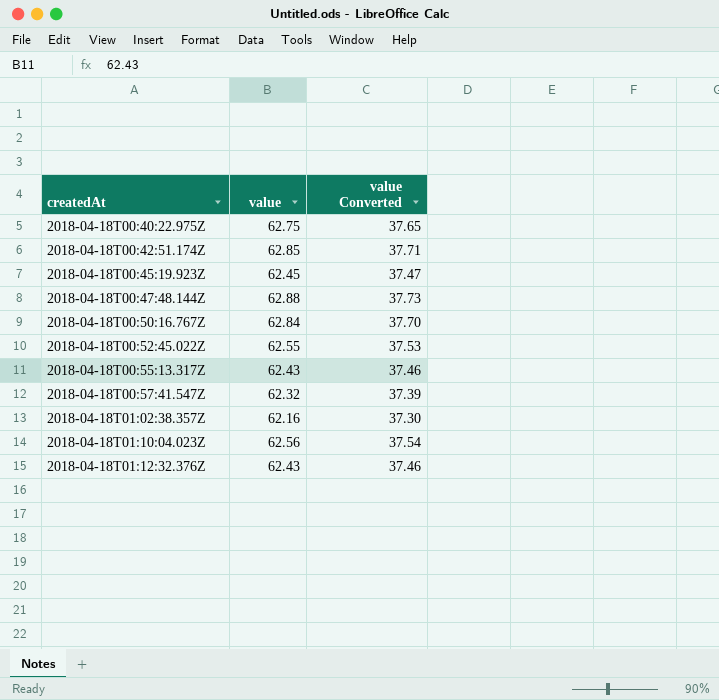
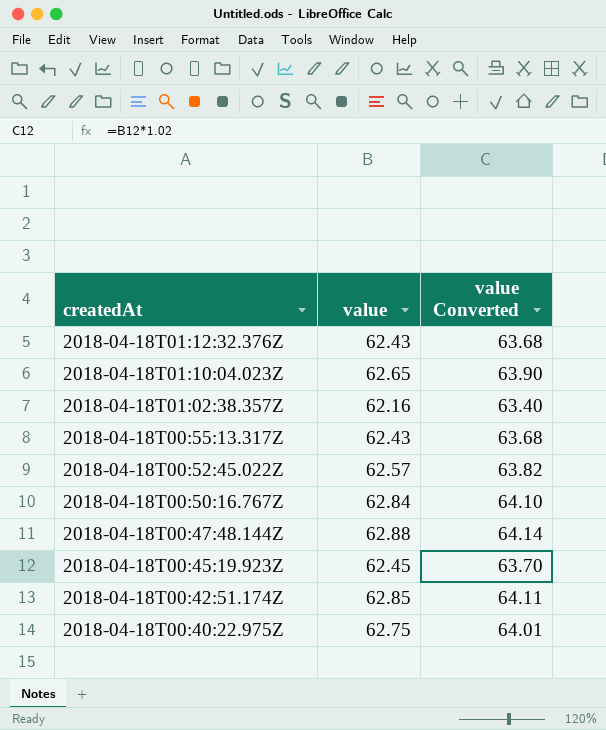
row order: createdAt ascending -> createdAt descending
column value Converted | formula: [value] * 0.6 -> [value] * 1.02
row 2018-04-18T00:57:41.547Z: 62.32 | 37.39 -> none
2018-04-18T01:10:04.023Z | value: 62.56 -> 62.65
2018-04-18T00:52:45.022Z | value: 62.55 -> 62.57

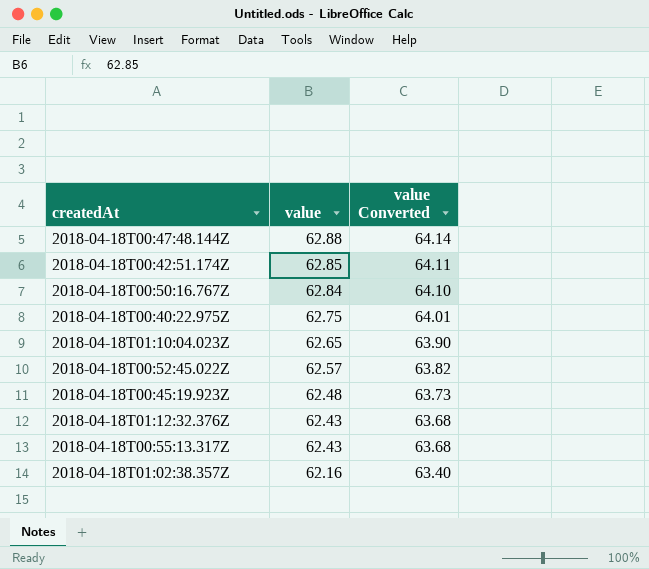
row order: createdAt descending -> value descending
2018-04-18T00:45:19.923Z | value: 62.45 -> 62.48
2018-04-18T00:45:19.923Z | value Converted: 63.70 -> 63.73

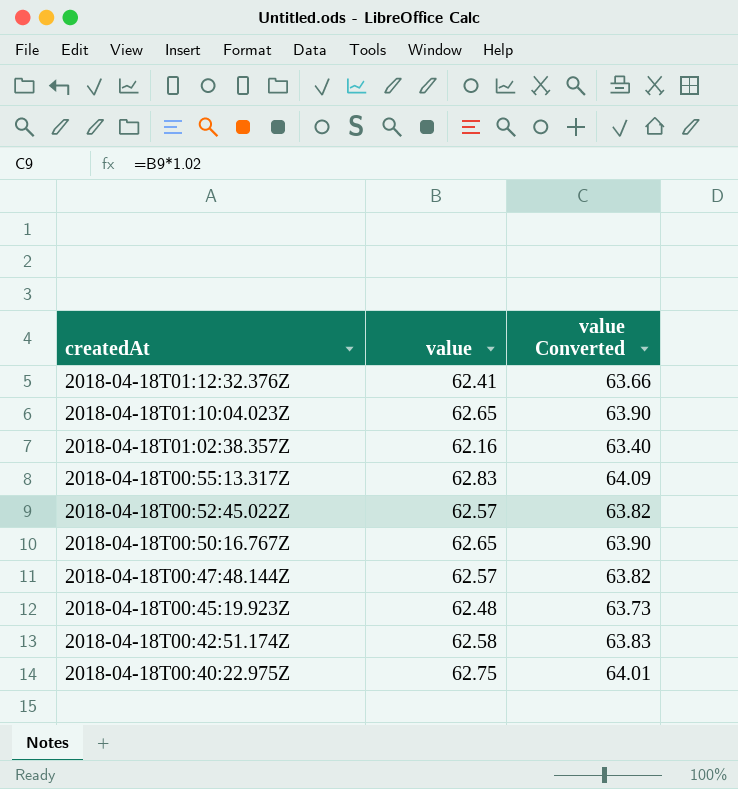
row order: value descending -> createdAt descending
2018-04-18T01:12:32.376Z | value: 62.43 -> 62.41
2018-04-18T01:12:32.376Z | value Converted: 63.68 -> 63.66
2018-04-18T00:55:13.317Z | value: 62.43 -> 62.83
2018-04-18T00:55:13.317Z | value Converted: 63.68 -> 64.09
2018-04-18T00:50:16.767Z | value: 62.84 -> 62.65
2018-04-18T00:50:16.767Z | value Converted: 64.10 -> 63.90
2018-04-18T00:47:48.144Z | value: 62.88 -> 62.57
2018-04-18T00:47:48.144Z | value Converted: 64.14 -> 63.82
2018-04-18T00:42:51.174Z | value: 62.85 -> 62.58
2018-04-18T00:42:51.174Z | value Converted: 64.11 -> 63.83

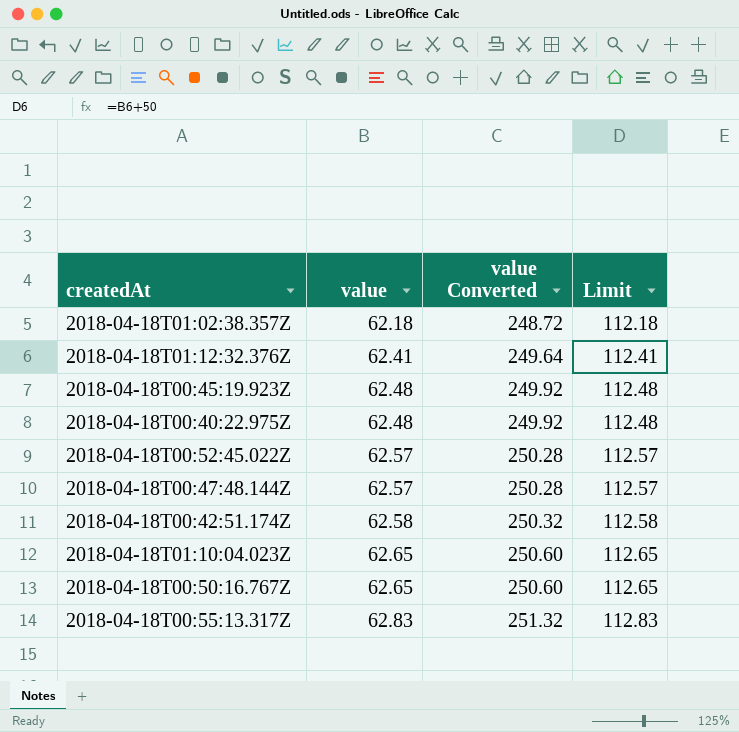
row order: createdAt descending -> value ascending
column value Converted | formula: [value] * 1.02 -> [value] * 4
column Limit | formula: none -> [value] + 50
2018-04-18T01:02:38.357Z | value: 62.16 -> 62.18
2018-04-18T00:40:22.975Z | value: 62.75 -> 62.48

